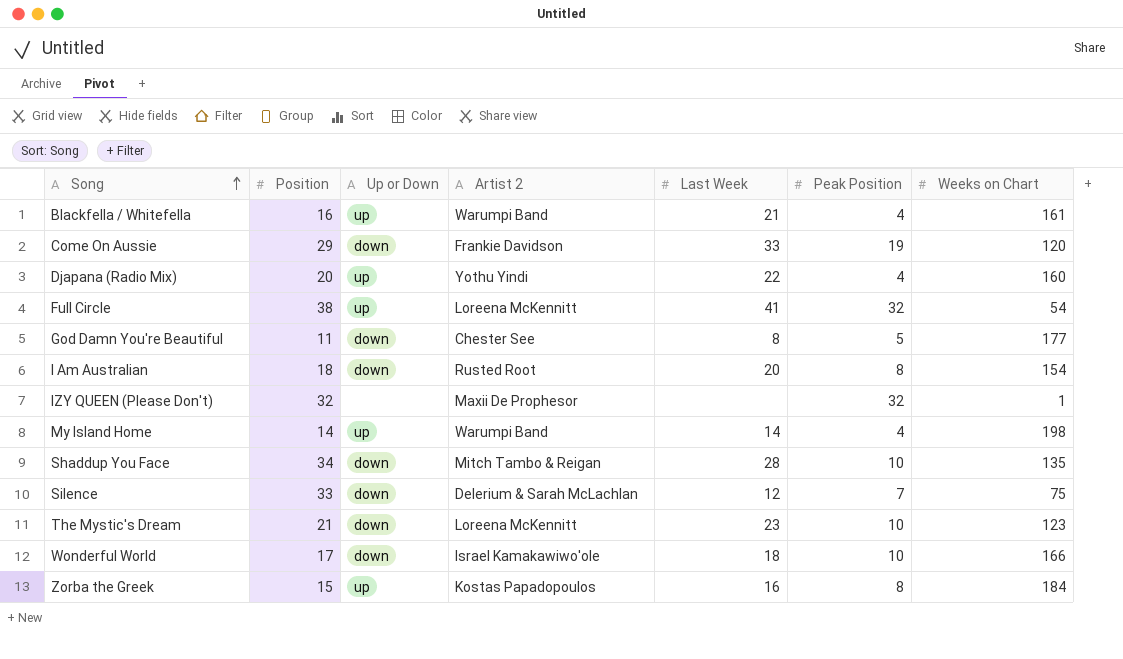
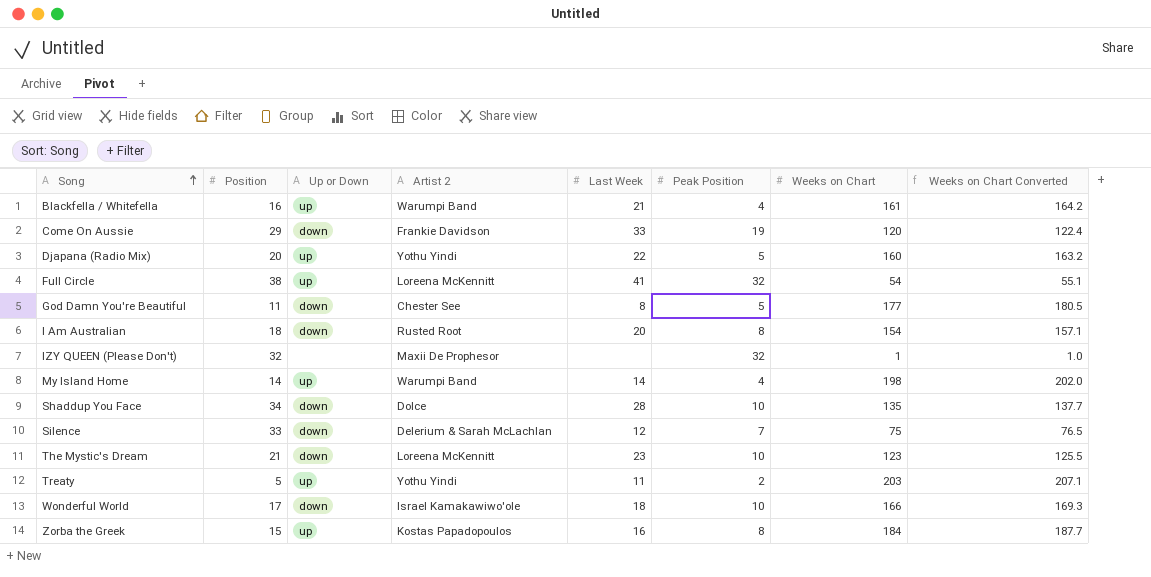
column Weeks on Chart Converted | formula: none -> [Weeks on Chart] * 1.02
Djapana (Radio Mix) | Peak Position: 4 -> 5
Shaddup You Face | Artist 2: Mitch Tambo & Reigan -> Dolce
row Treaty: none -> 5 | up | Yothu Yindi | 11 | 2 | 203 | 207.1

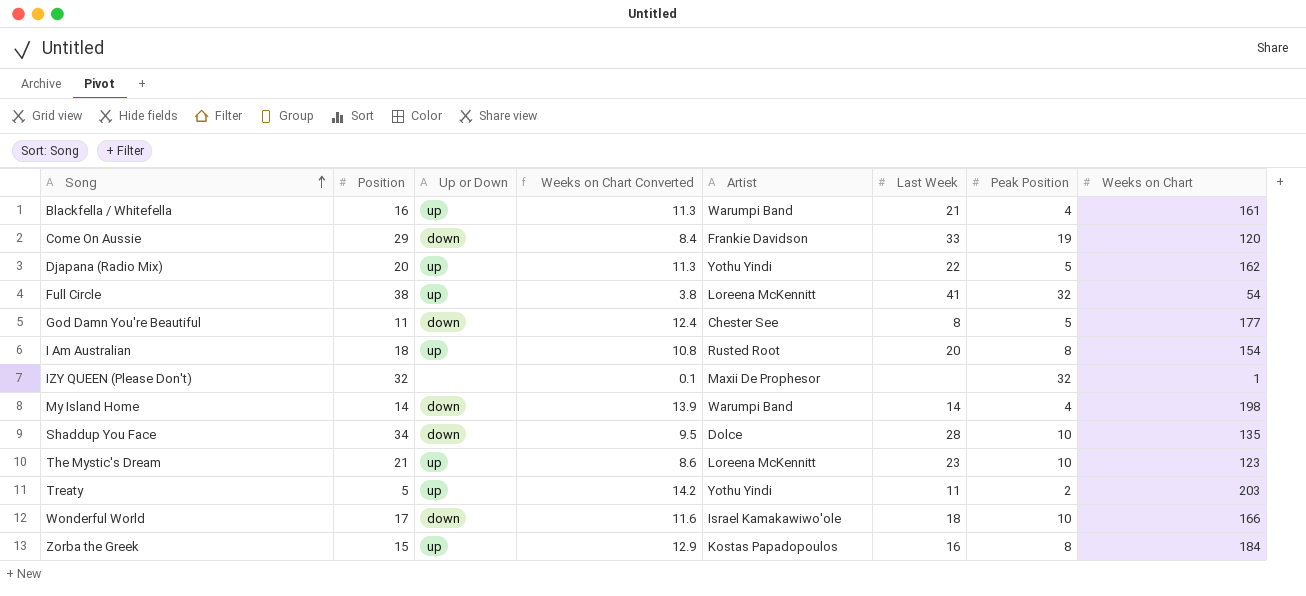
column Weeks on Chart Converted | formula: [Weeks on Chart] * 1.02 -> [Weeks on Chart] * 0.07
column Weeks on Chart Converted | position: 8 -> 4
column name: Artist 2 -> Artist
row Silence: 33 | down | Delerium & Sarah McLachlan | 12 | 7 | 75 | 76.5 -> none
Djapana (Radio Mix) | Weeks on Chart: 160 -> 162
I Am Australian | Up or Down: down -> up
My Island Home | Up or Down: up -> down
The Mystic's Dream | Up or Down: down -> up

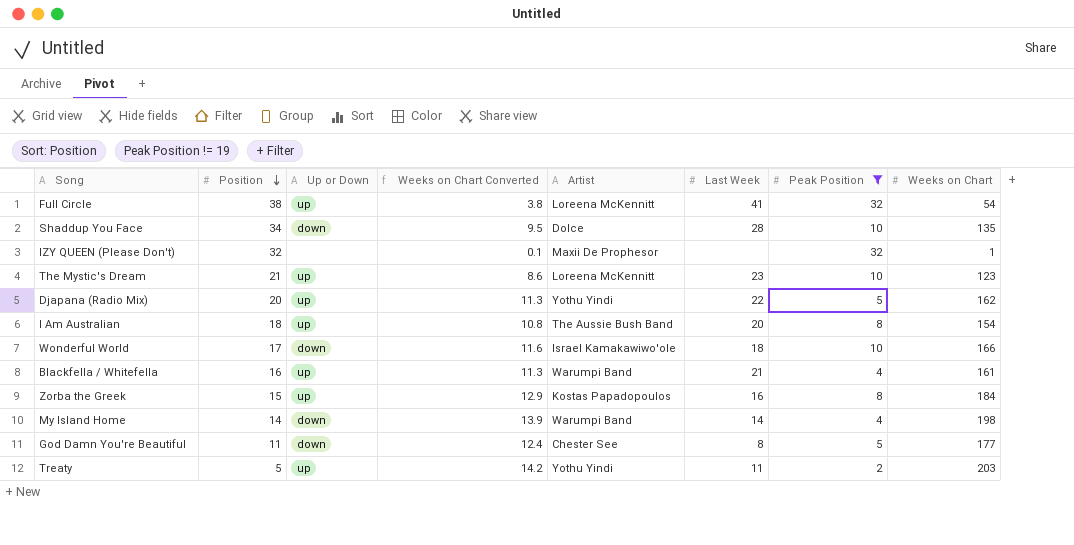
filter: none -> Peak Position != 19
row order: Song ascending -> Position descending
I Am Australian | Artist: Rusted Root -> The Aussie Bush Band

